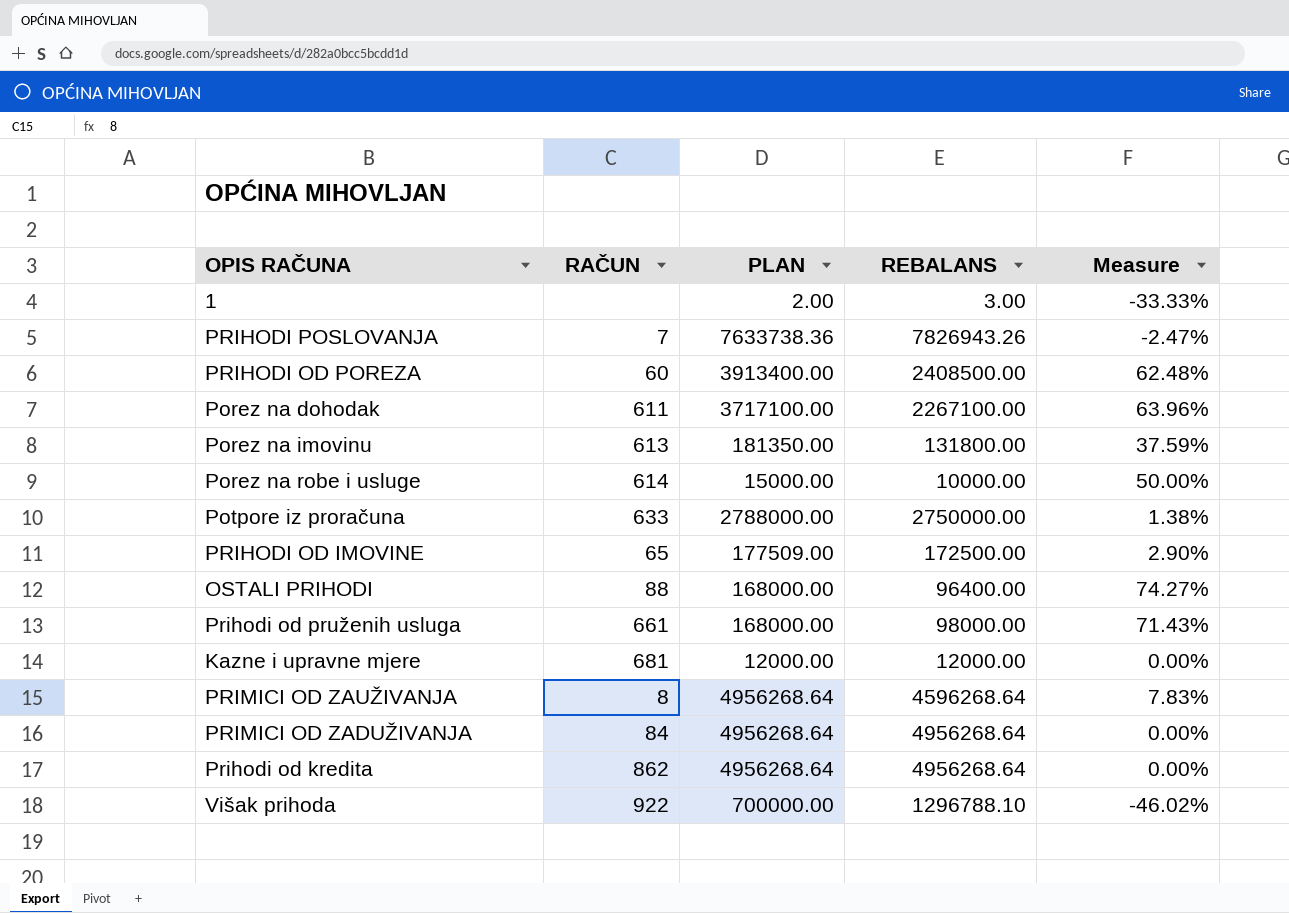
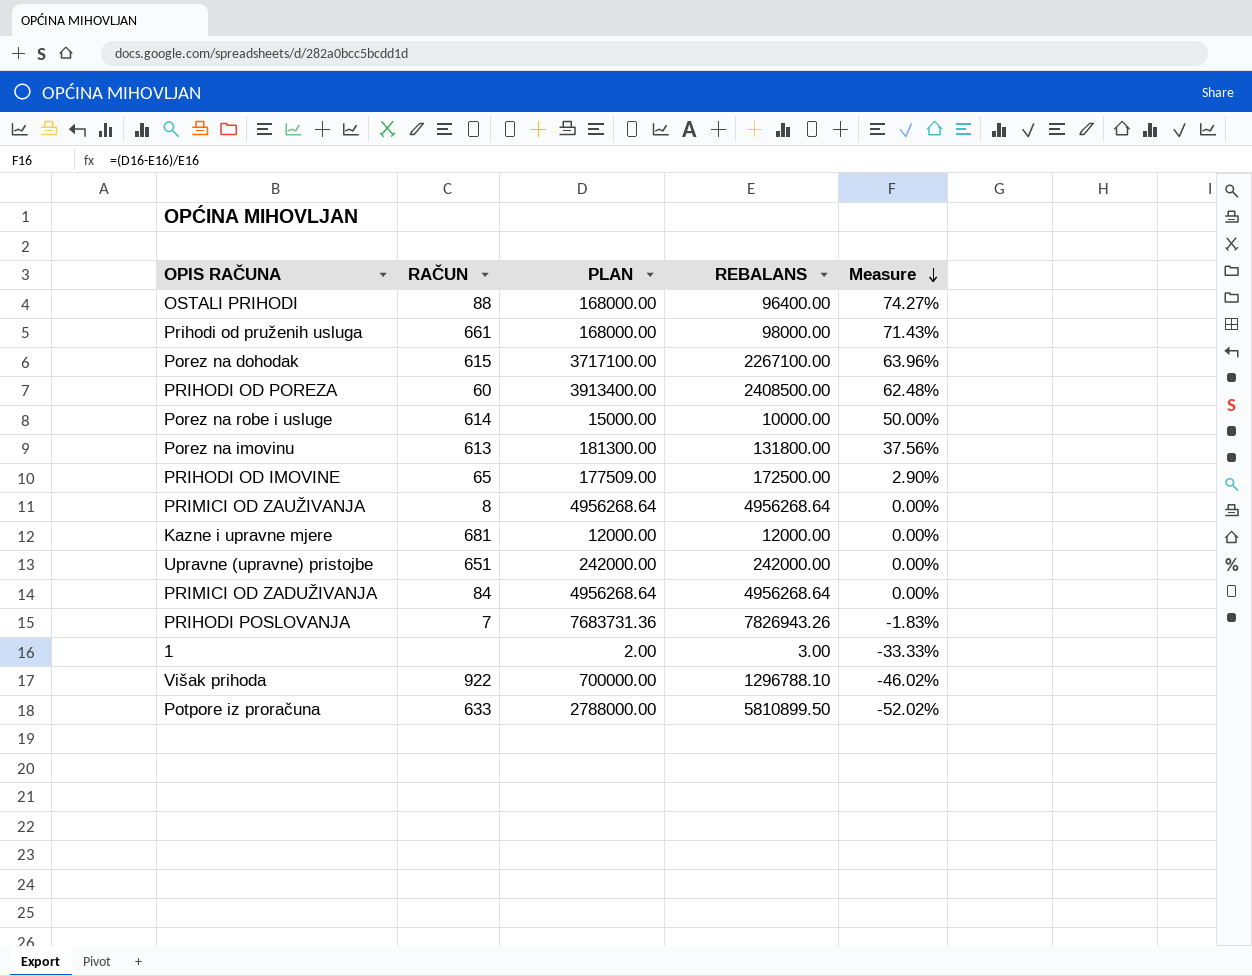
row order: none -> Measure descending
row Prihodi od kredita: 862 | 4956268.64 | 4956268.64 | 0.00% -> none
Porez na dohodak | RAČUN: 611 -> 615
Porez na imovinu | PLAN: 181350.00 -> 181300.00
Porez na imovinu | Measure: 37.59% -> 37.56%
PRIMICI OD ZAUŽIVANJA | REBALANS: 4596268.64 -> 4956268.64
PRIMICI OD ZAUŽIVANJA | Measure: 7.83% -> 0.00%
row Upravne (upravne) pristojbe: none -> 651 | 242000.00 | 242000.00 | 0.00%
PRIHODI POSLOVANJA | PLAN: 7633738.36 -> 7683731.36
PRIHODI POSLOVANJA | Measure: -2.47% -> -1.83%
Potpore iz proračuna | REBALANS: 2750000.00 -> 5810899.50
Potpore iz proračuna | Measure: 1.38% -> -52.02%

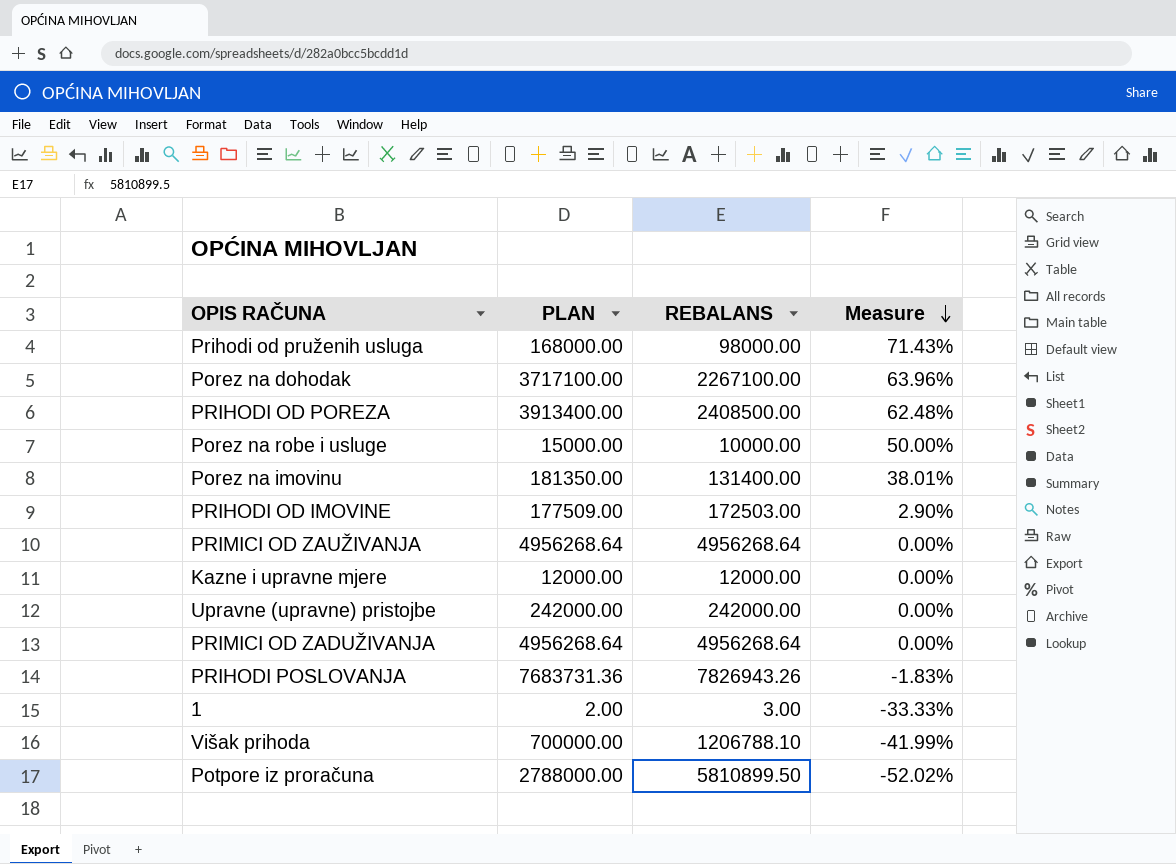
column RAČUN | position: 2 -> none
row OSTALI PRIHODI: 88 | 168000.00 | 96400.00 | 74.27% -> none
Porez na imovinu | PLAN: 181300.00 -> 181350.00
Porez na imovinu | REBALANS: 131800.00 -> 131400.00
Porez na imovinu | Measure: 37.56% -> 38.01%
PRIHODI OD IMOVINE | REBALANS: 172500.00 -> 172503.00
Višak prihoda | REBALANS: 1296788.10 -> 1206788.10
Višak prihoda | Measure: -46.02% -> -41.99%

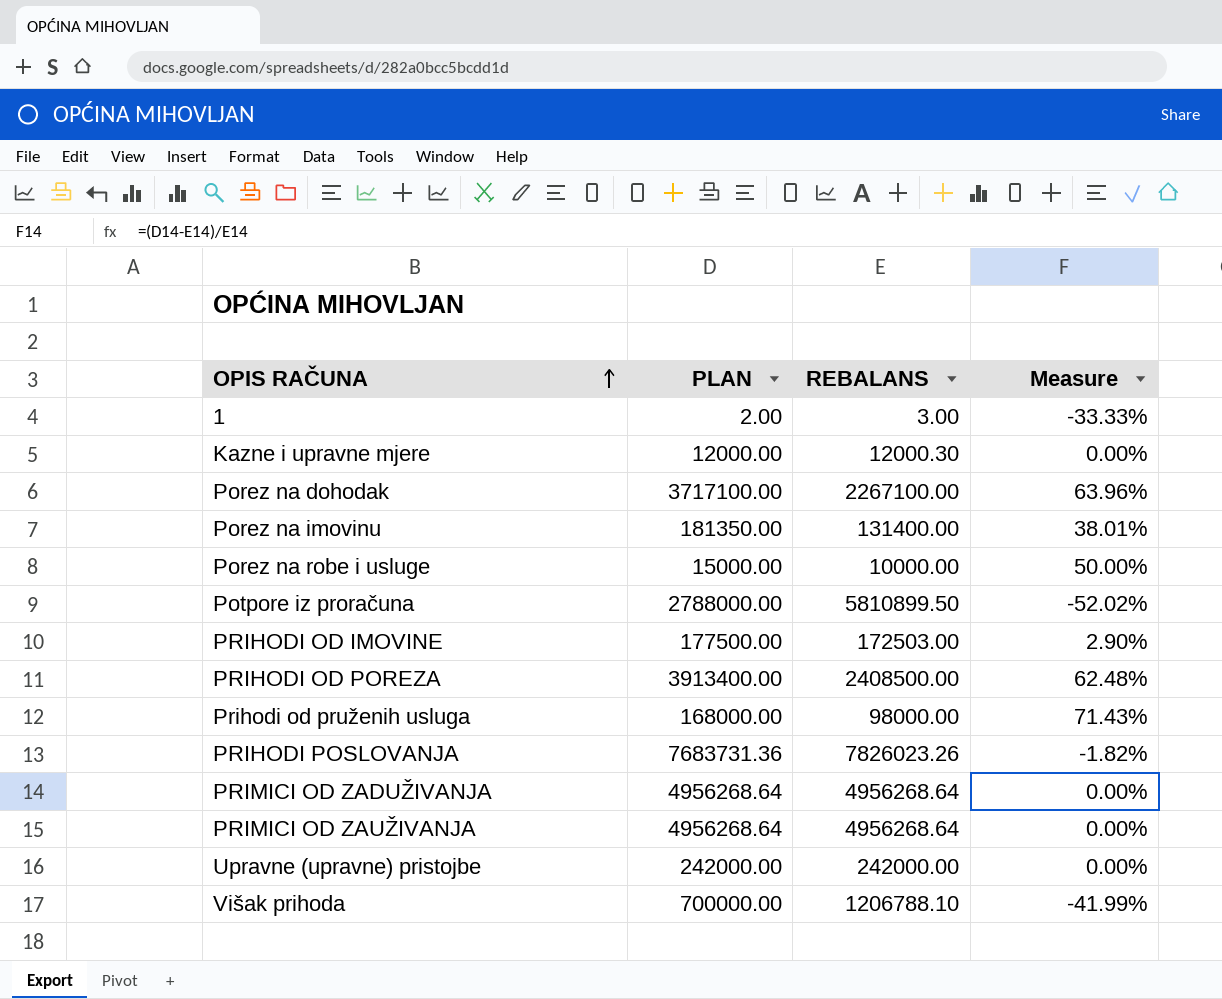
row order: Measure descending -> OPIS RAČUNA ascending
Kazne i upravne mjere | REBALANS: 12000.00 -> 12000.30
PRIHODI OD IMOVINE | PLAN: 177509.00 -> 177500.00
PRIHODI POSLOVANJA | REBALANS: 7826943.26 -> 7826023.26
PRIHODI POSLOVANJA | Measure: -1.83% -> -1.82%

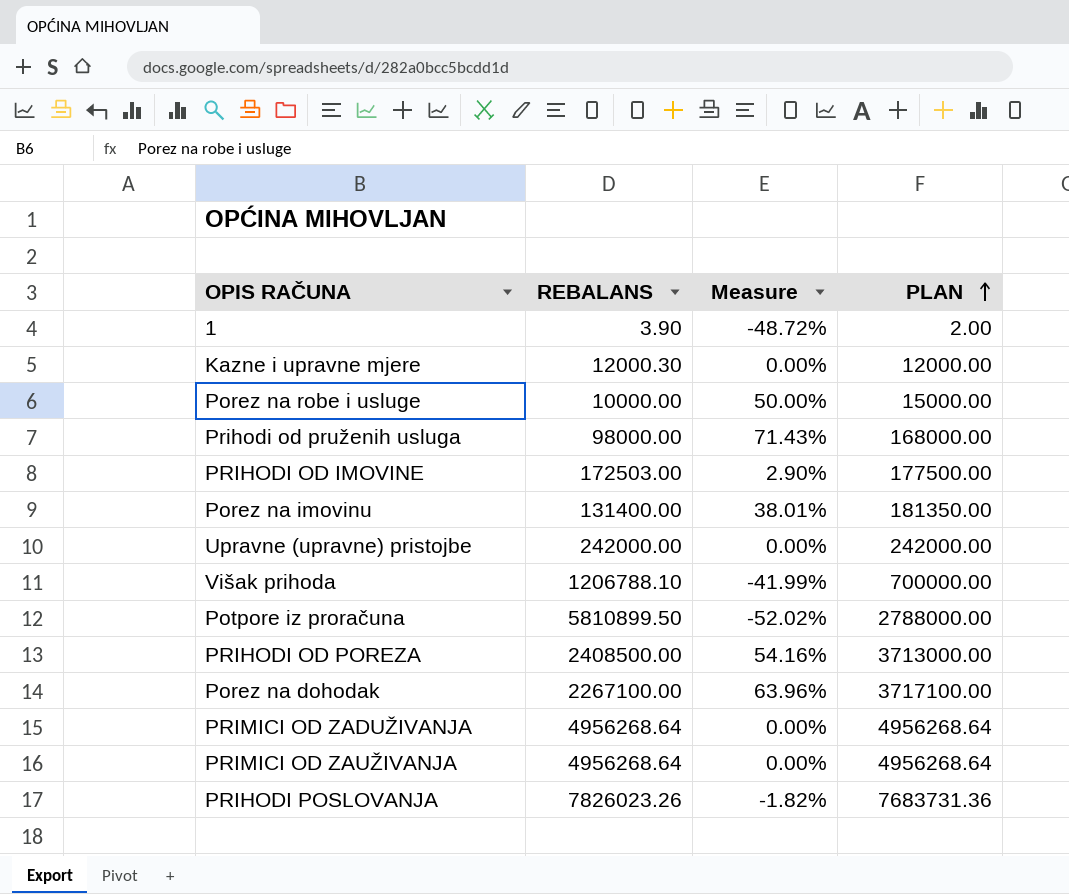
row order: OPIS RAČUNA ascending -> PLAN ascending
column PLAN | position: 2 -> 4
1 | REBALANS: 3.00 -> 3.90
1 | Measure: -33.33% -> -48.72%
PRIHODI OD POREZA | Measure: 62.48% -> 54.16%
PRIHODI OD POREZA | PLAN: 3913400.00 -> 3713000.00

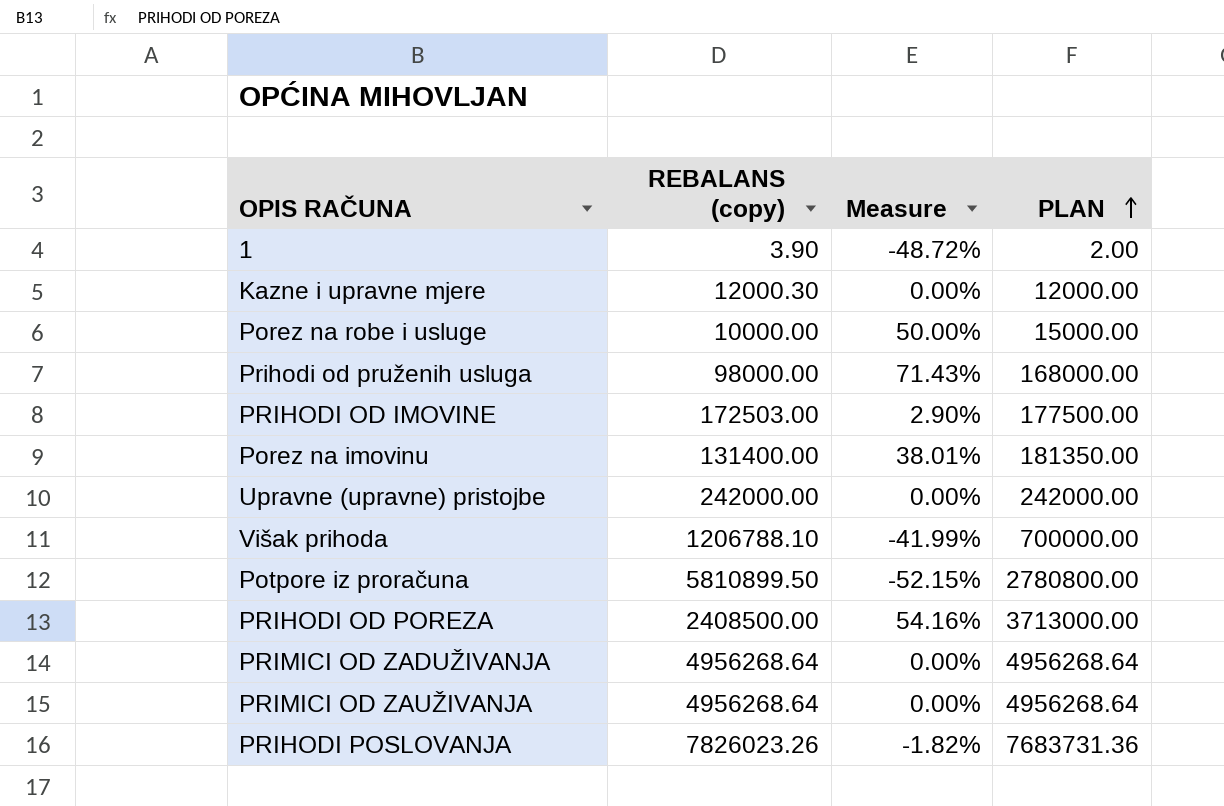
column name: REBALANS -> REBALANS (copy)
row Porez na dohodak: 2267100.00 | 63.96% | 3717100.00 -> none
Potpore iz proračuna | Measure: -52.02% -> -52.15%
Potpore iz proračuna | PLAN: 2788000.00 -> 2780800.00

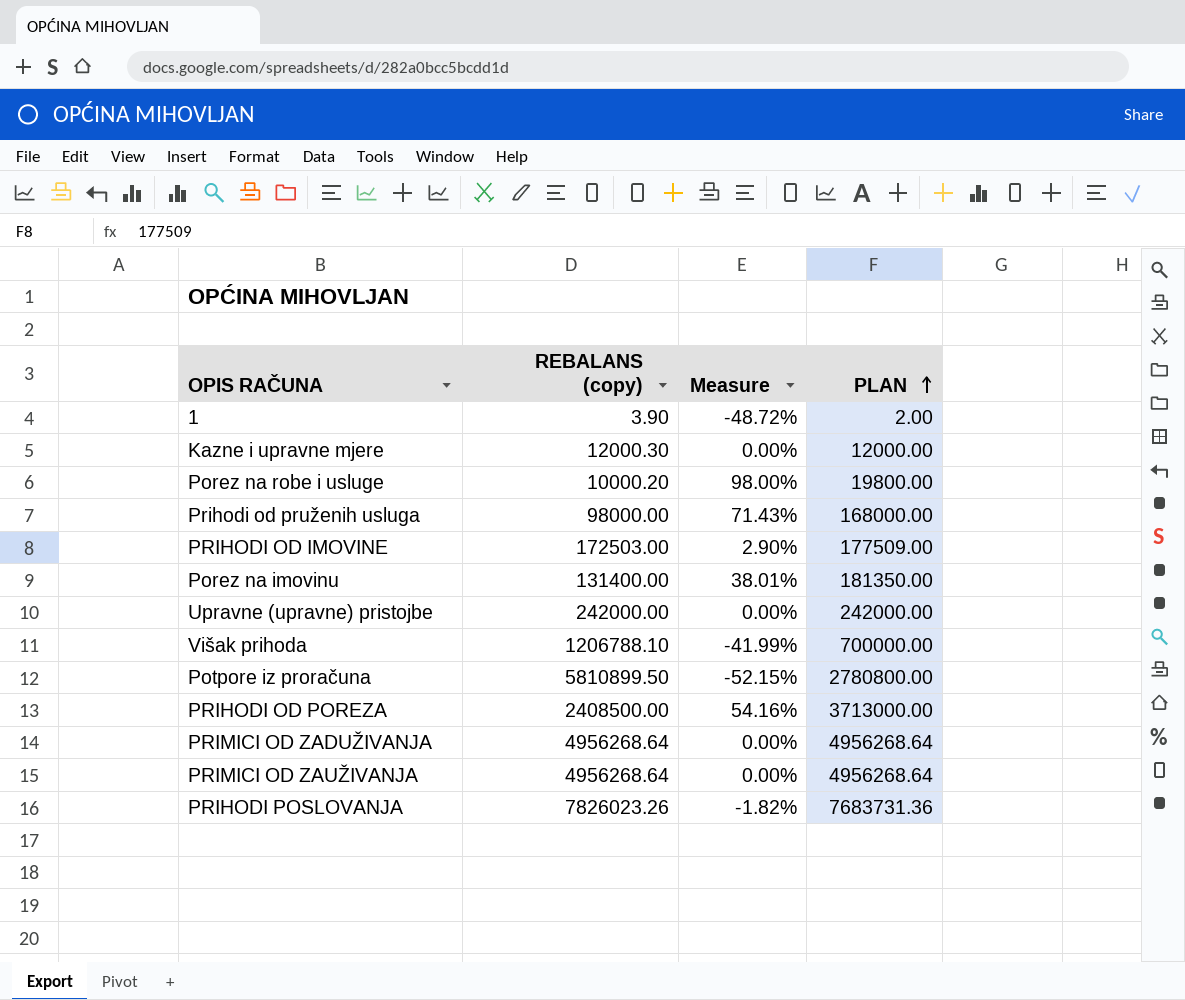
Porez na robe i usluge | REBALANS (copy): 10000.00 -> 10000.20
Porez na robe i usluge | Measure: 50.00% -> 98.00%
Porez na robe i usluge | PLAN: 15000.00 -> 19800.00
PRIHODI OD IMOVINE | PLAN: 177500.00 -> 177509.00

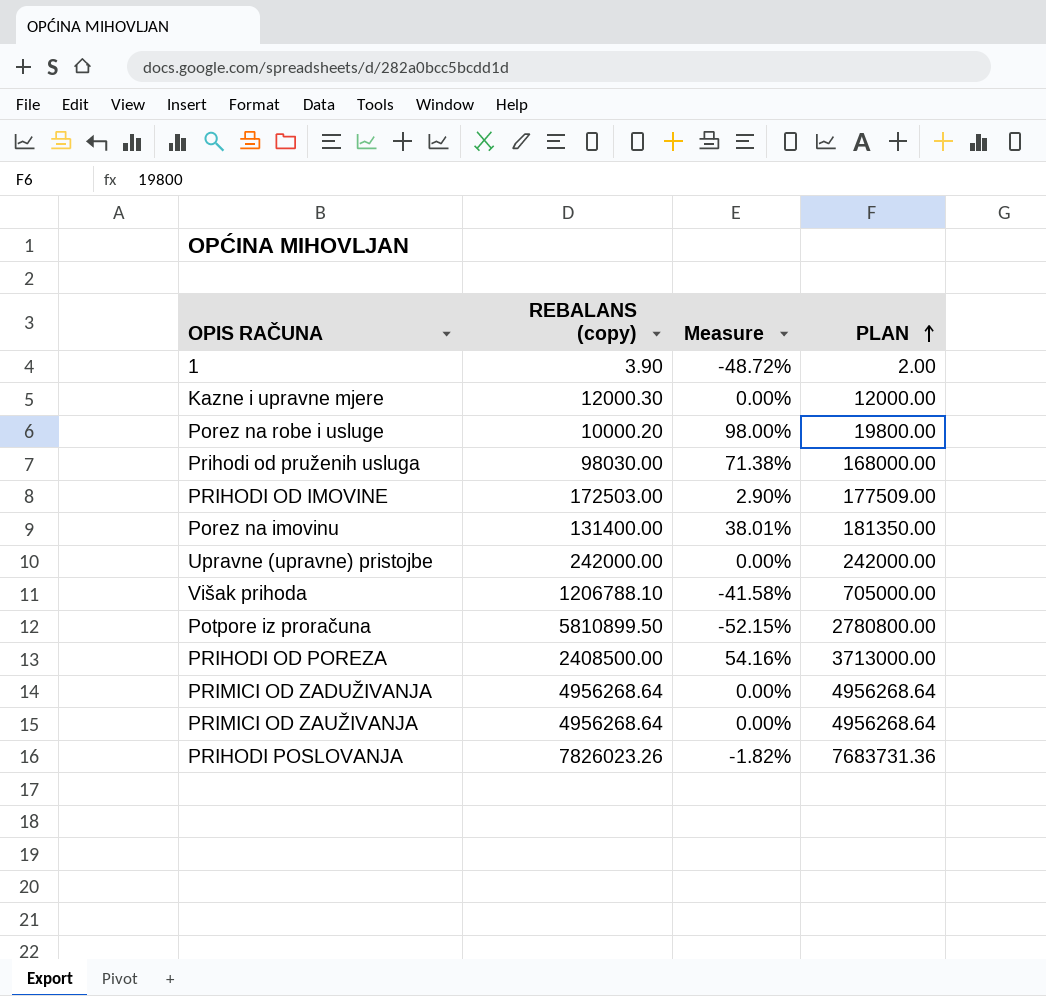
Prihodi od pruženih usluga | REBALANS (copy): 98000.00 -> 98030.00
Prihodi od pruženih usluga | Measure: 71.43% -> 71.38%
Višak prihoda | Measure: -41.99% -> -41.58%
Višak prihoda | PLAN: 700000.00 -> 705000.00

